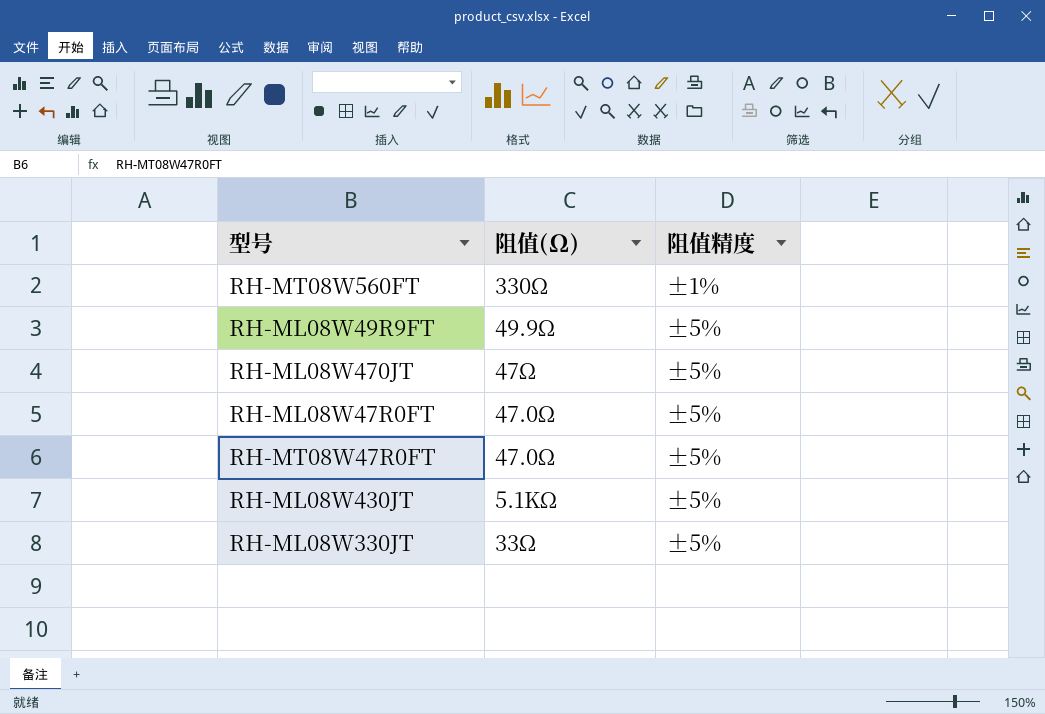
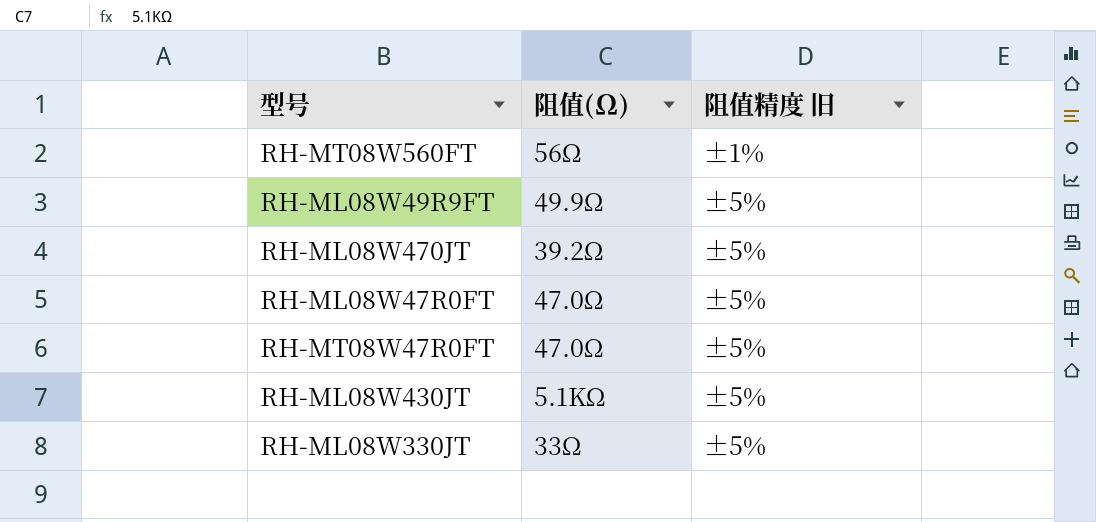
column name: 阻值精度 -> 阻值精度 旧
RH-MT08W560FT | 阻值(Ω): 330Ω -> 56Ω
RH-ML08W470JT | 阻值(Ω): 47Ω -> 39.2Ω

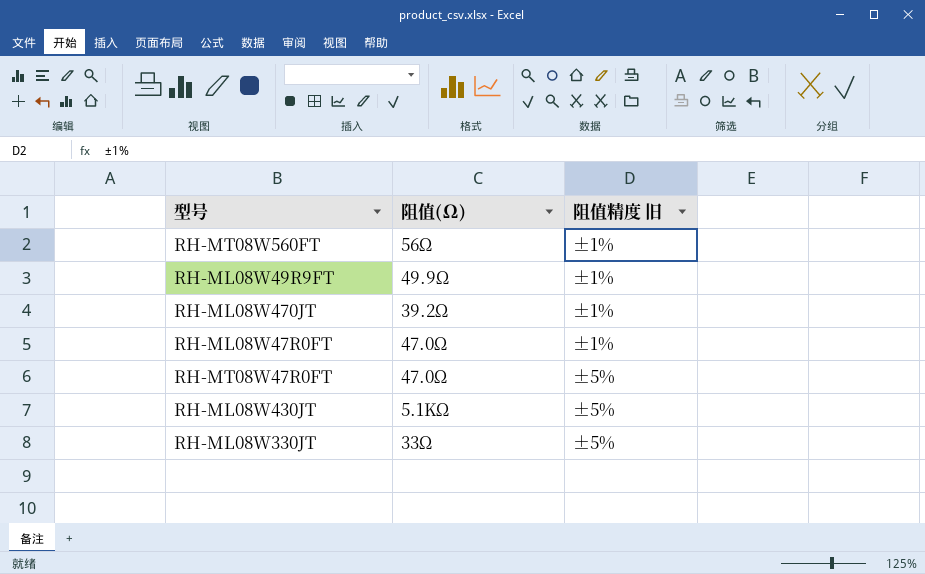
RH-ML08W49R9FT | 阻值精度 旧: ±5% -> ±1%
RH-ML08W470JT | 阻值精度 旧: ±5% -> ±1%
RH-ML08W47R0FT | 阻值精度 旧: ±5% -> ±1%

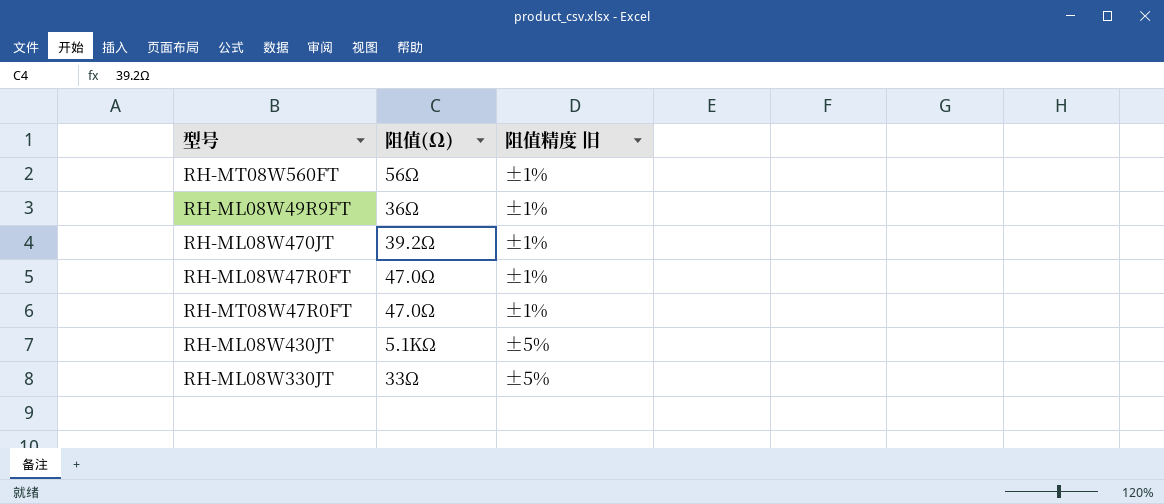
RH-ML08W49R9FT | 阻值(Ω): 49.9Ω -> 36Ω
RH-MT08W47R0FT | 阻值精度 旧: ±5% -> ±1%

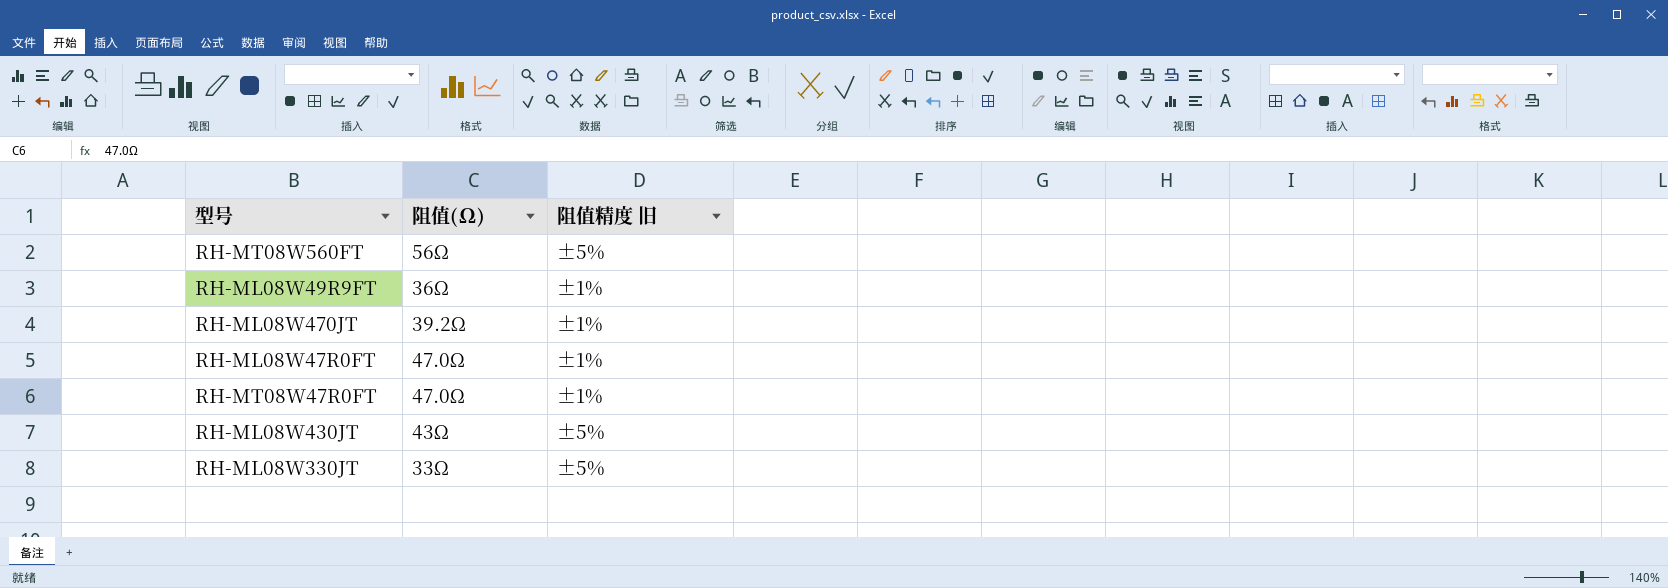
RH-MT08W560FT | 阻值精度 旧: ±1% -> ±5%
RH-ML08W430JT | 阻值(Ω): 5.1KΩ -> 43Ω

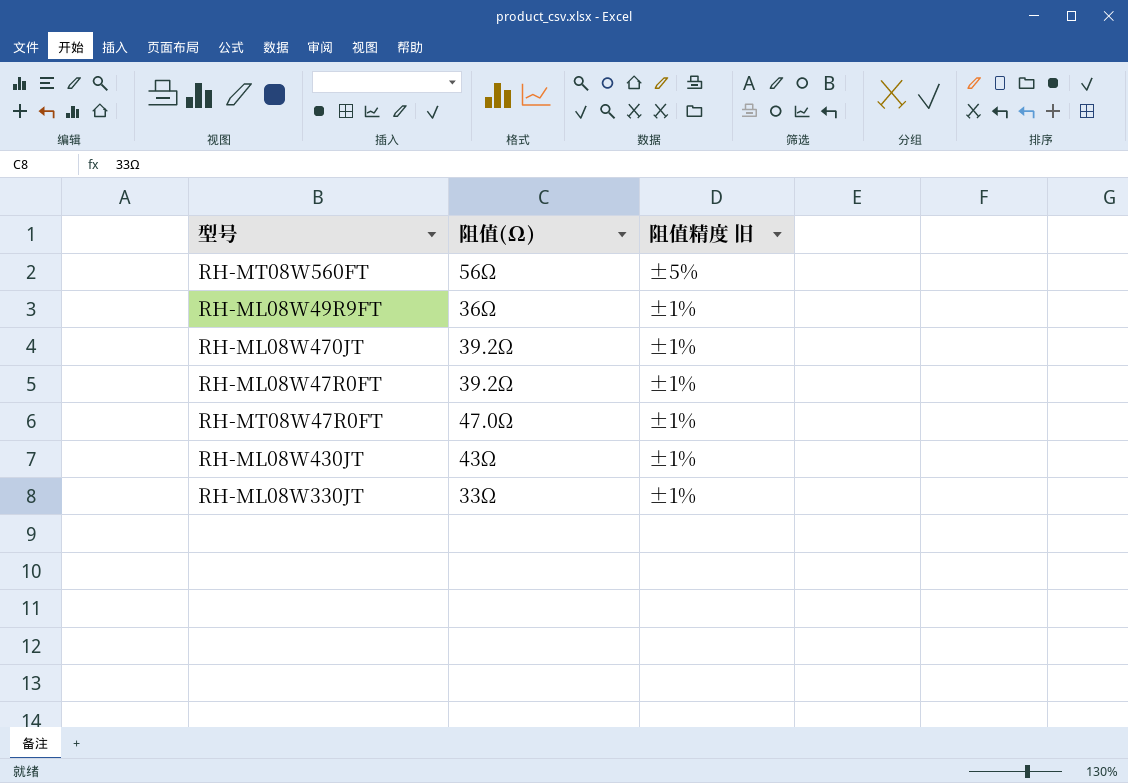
RH-ML08W47R0FT | 阻值(Ω): 47.0Ω -> 39.2Ω
RH-ML08W430JT | 阻值精度 旧: ±5% -> ±1%
RH-ML08W330JT | 阻值精度 旧: ±5% -> ±1%

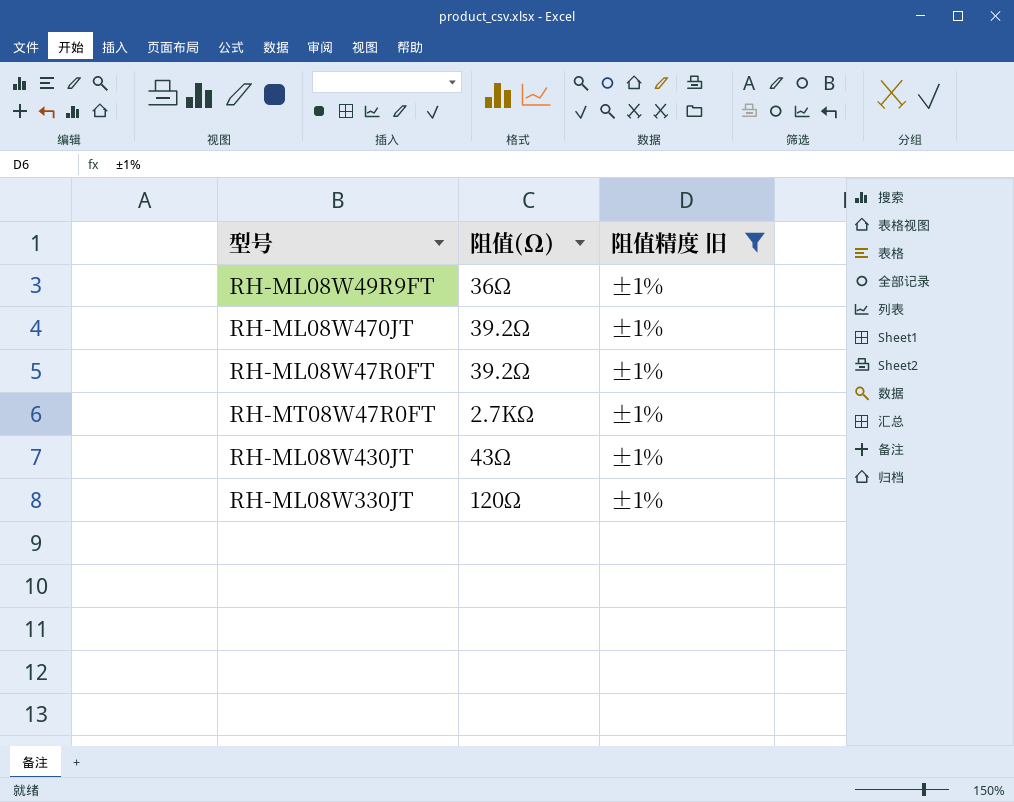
filter: none -> 阻值精度 旧 = ±1%
RH-MT08W47R0FT | 阻值(Ω): 47.0Ω -> 2.7KΩ
RH-ML08W330JT | 阻值(Ω): 33Ω -> 120Ω

